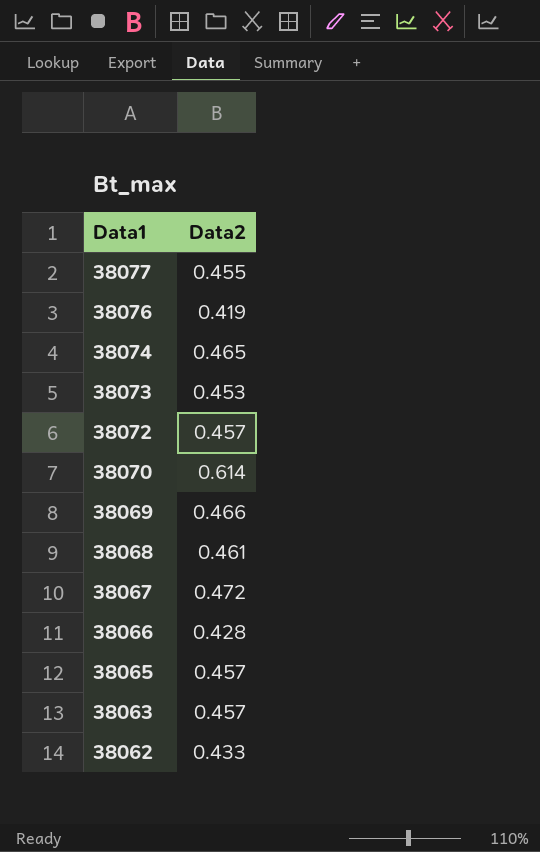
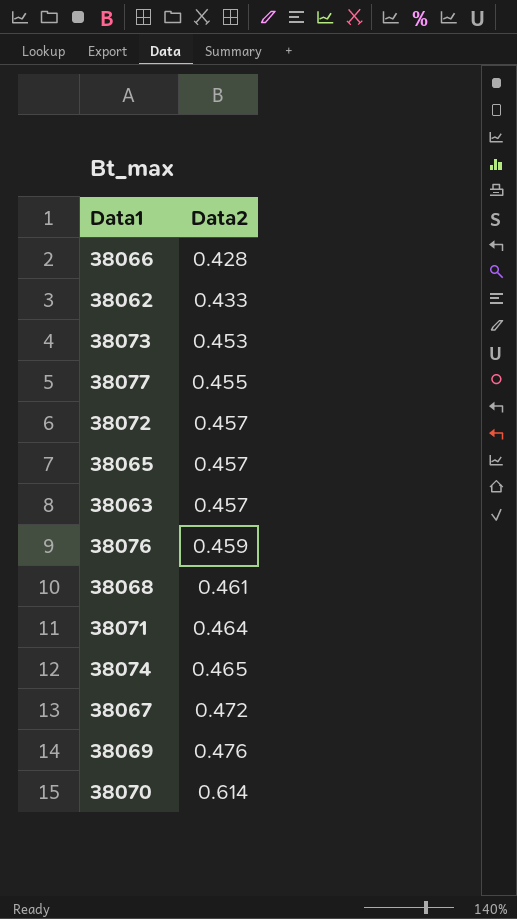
row order: Data1 descending -> Data2 ascending
38076 | Data2: 0.419 -> 0.459
row 38071: none -> 0.464
38069 | Data2: 0.466 -> 0.476

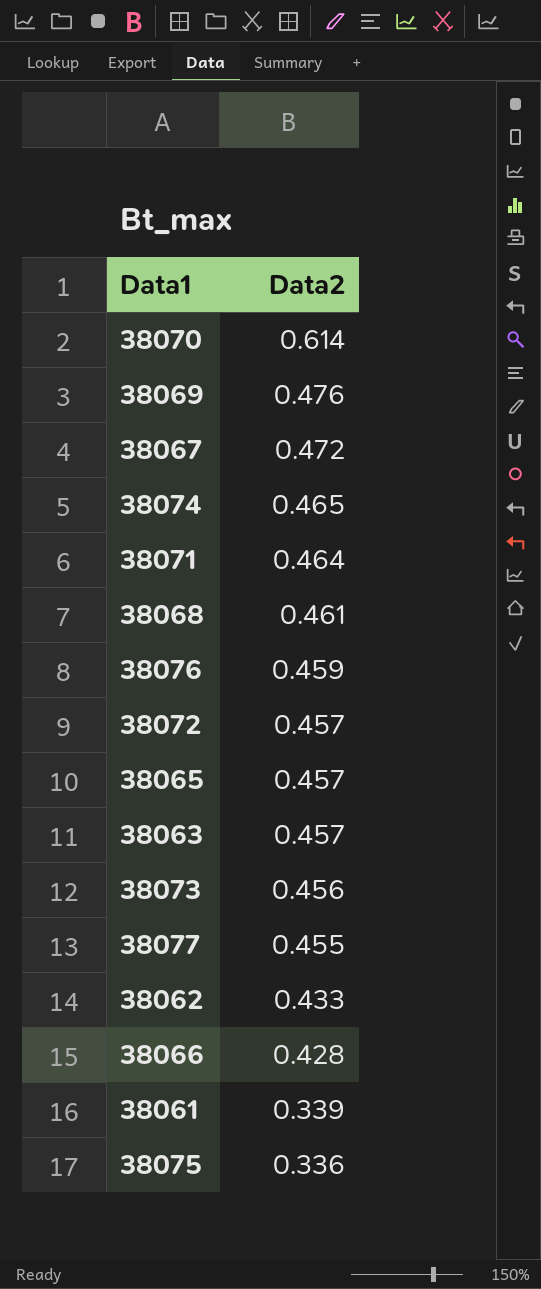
row order: Data2 ascending -> Data2 descending
38073 | Data2: 0.453 -> 0.456
row 38061: none -> 0.339
row 38075: none -> 0.336

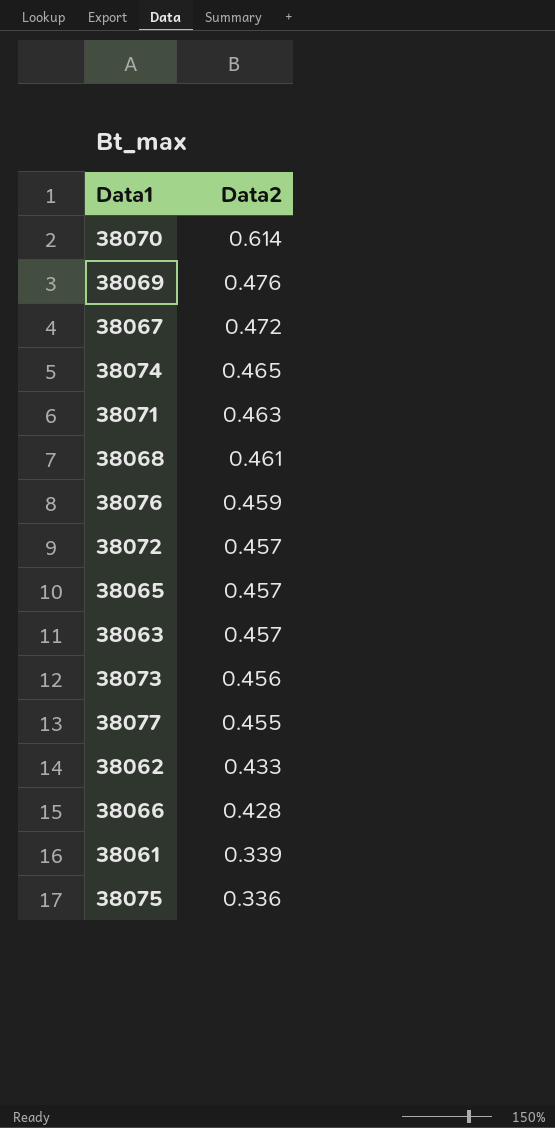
38071 | Data2: 0.464 -> 0.463

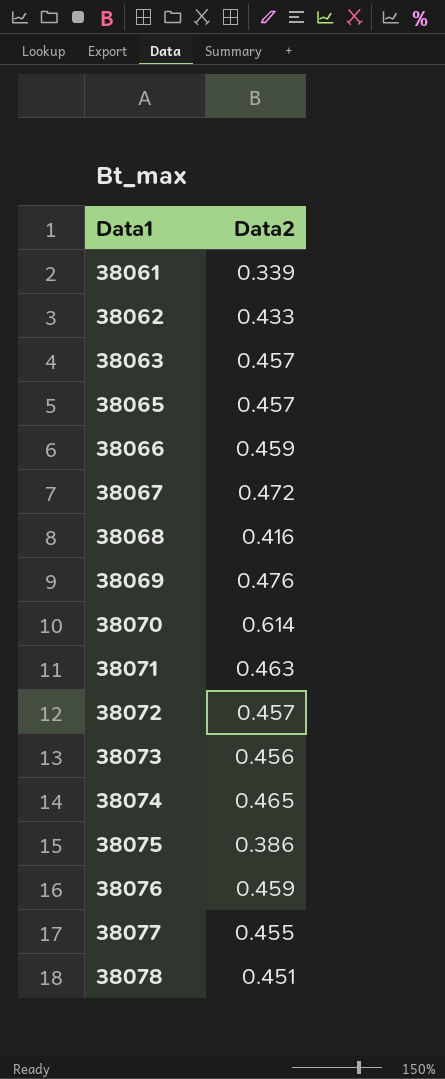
row order: Data2 descending -> Data1 ascending
38066 | Data2: 0.428 -> 0.459
38068 | Data2: 0.461 -> 0.416
38075 | Data2: 0.336 -> 0.386
row 38078: none -> 0.451

